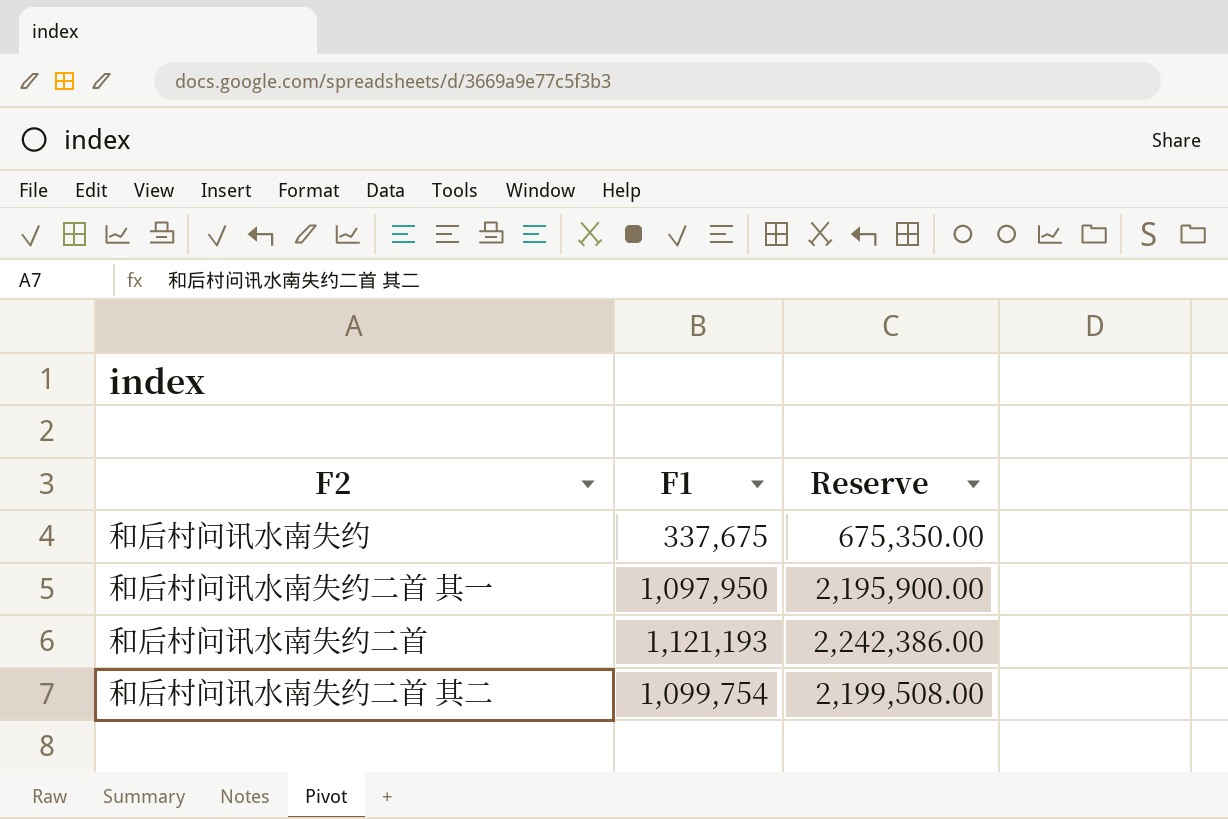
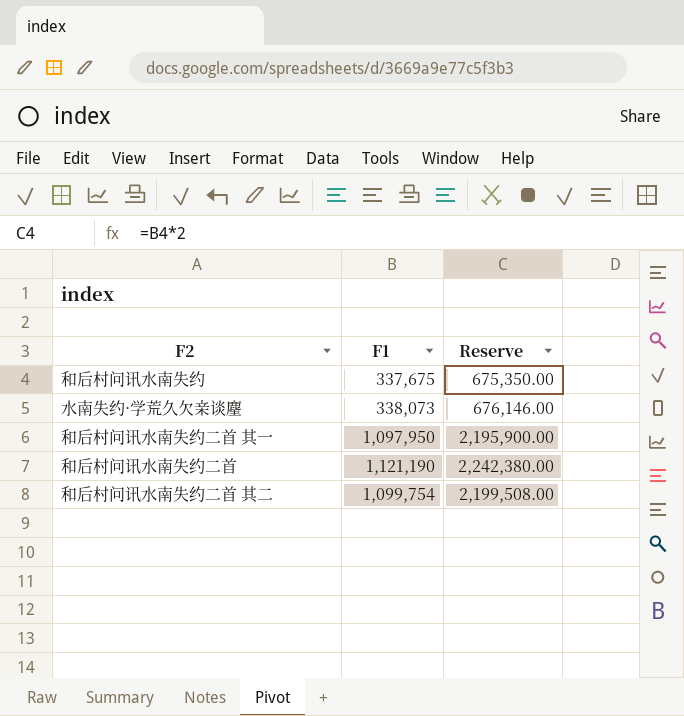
row 水南失约·学荒久欠亲谈麈: none -> 338,073 | 676,146.00
和后村问讯水南失约二首 | F1: 1,121,193 -> 1,121,190
和后村问讯水南失约二首 | Reserve: 2,242,386.00 -> 2,242,380.00

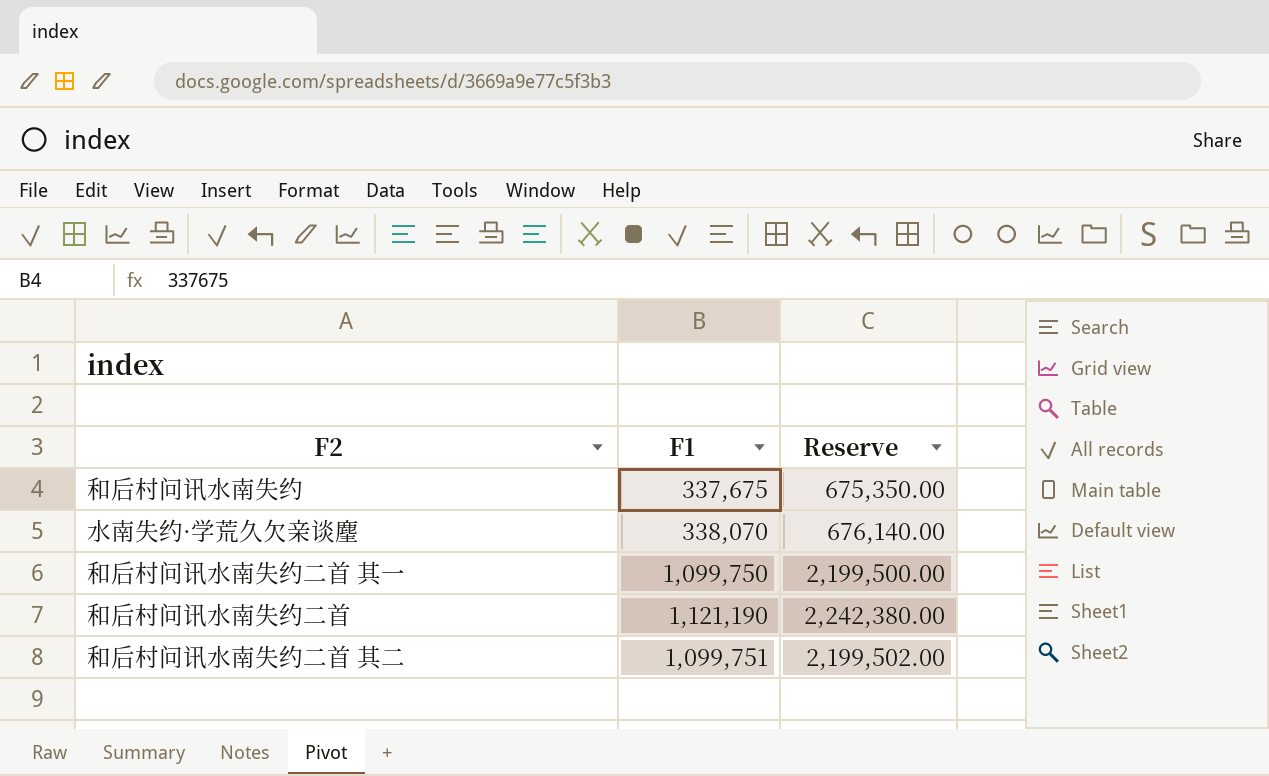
水南失约·学荒久欠亲谈麈 | F1: 338,073 -> 338,070
水南失约·学荒久欠亲谈麈 | Reserve: 676,146.00 -> 676,140.00
和后村问讯水南失约二首 其一 | F1: 1,097,950 -> 1,099,750
和后村问讯水南失约二首 其一 | Reserve: 2,195,900.00 -> 2,199,500.00
和后村问讯水南失约二首 其二 | F1: 1,099,754 -> 1,099,751
和后村问讯水南失约二首 其二 | Reserve: 2,199,508.00 -> 2,199,502.00

